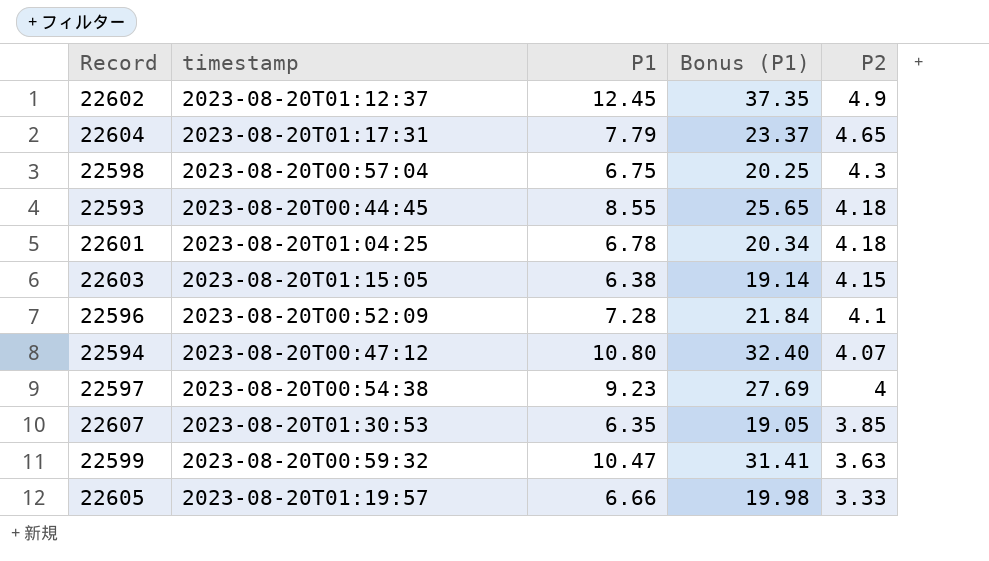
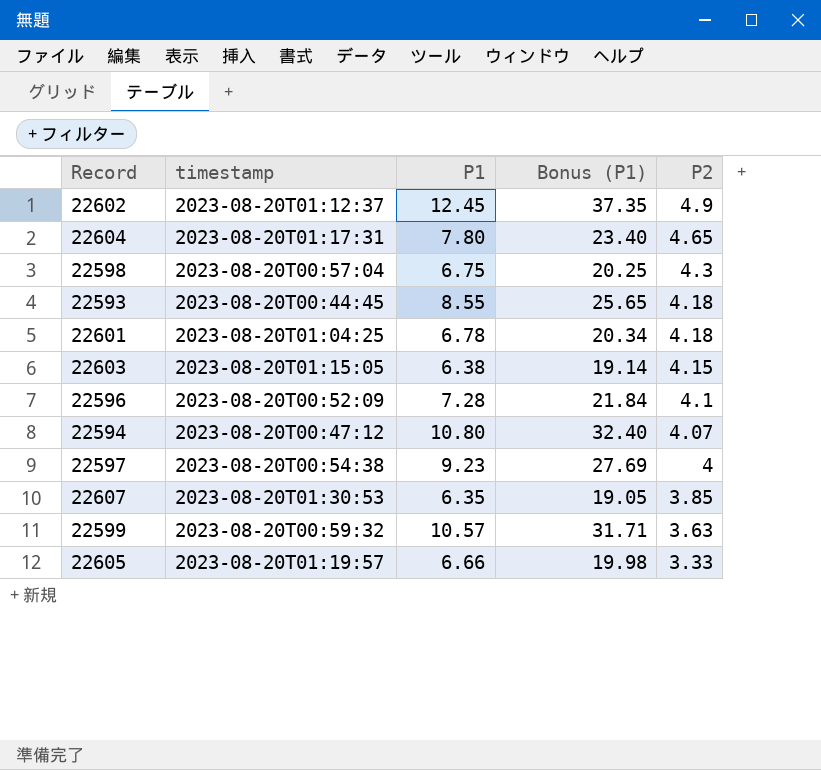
22604 | P1: 7.79 -> 7.80
22604 | Bonus (P1): 23.37 -> 23.40
22599 | P1: 10.47 -> 10.57
22599 | Bonus (P1): 31.41 -> 31.71

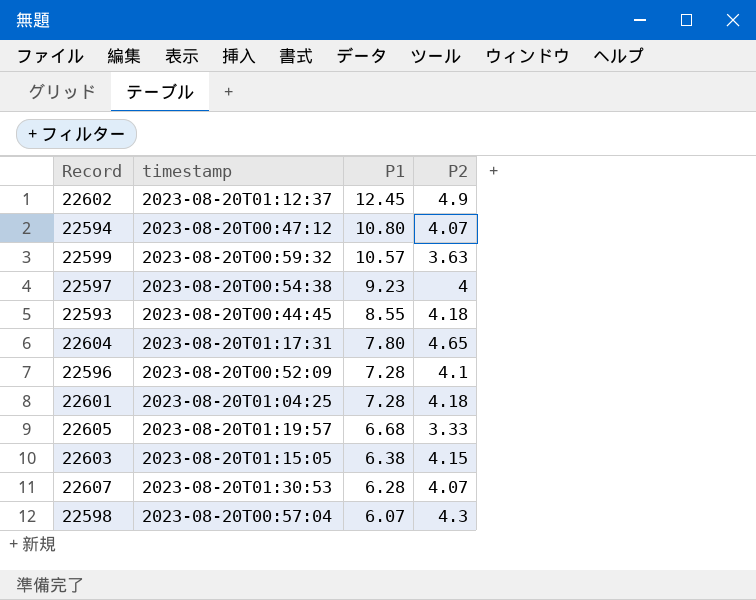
row order: P2 descending -> P1 descending
column Bonus (P1) | formula: [P1] * 3 -> none
22601 | P1: 6.78 -> 7.28
22605 | P1: 6.66 -> 6.68
22607 | P1: 6.35 -> 6.28
22607 | P2: 3.85 -> 4.07
22598 | P1: 6.75 -> 6.07

